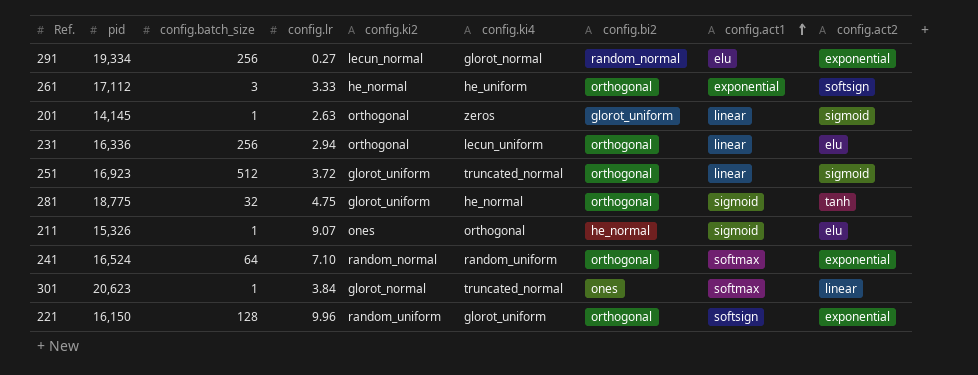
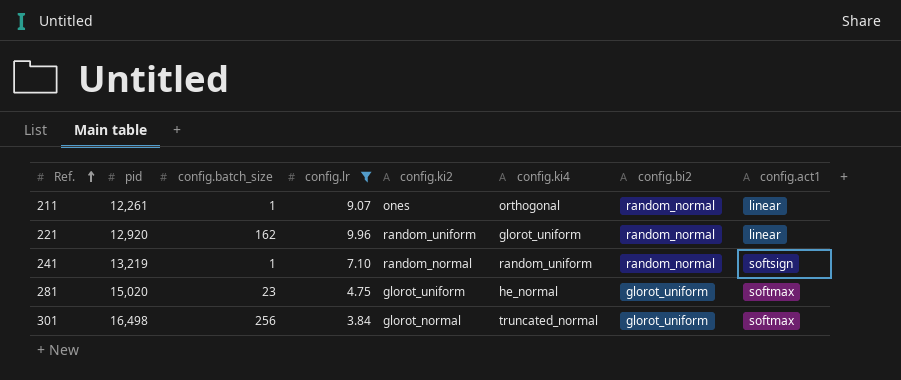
filter: none -> config.lr >= 3.84
row order: config.act1 ascending -> Ref. ascending
column config.act2 | position: 9 -> none
211 | pid: 15,326 -> 12,261
211 | config.bi2: he_normal -> random_normal
211 | config.act1: sigmoid -> linear
221 | pid: 16,150 -> 12,920
221 | config.batch_size: 128 -> 162
221 | config.bi2: orthogonal -> random_normal
221 | config.act1: softsign -> linear
241 | pid: 16,524 -> 13,219
241 | config.batch_size: 64 -> 1
241 | config.bi2: orthogonal -> random_normal
241 | config.act1: softmax -> softsign
281 | pid: 18,775 -> 15,020
281 | config.batch_size: 32 -> 23
281 | config.bi2: orthogonal -> glorot_uniform
281 | config.act1: sigmoid -> softmax
301 | pid: 20,623 -> 16,498
301 | config.batch_size: 1 -> 256
301 | config.bi2: ones -> glorot_uniform

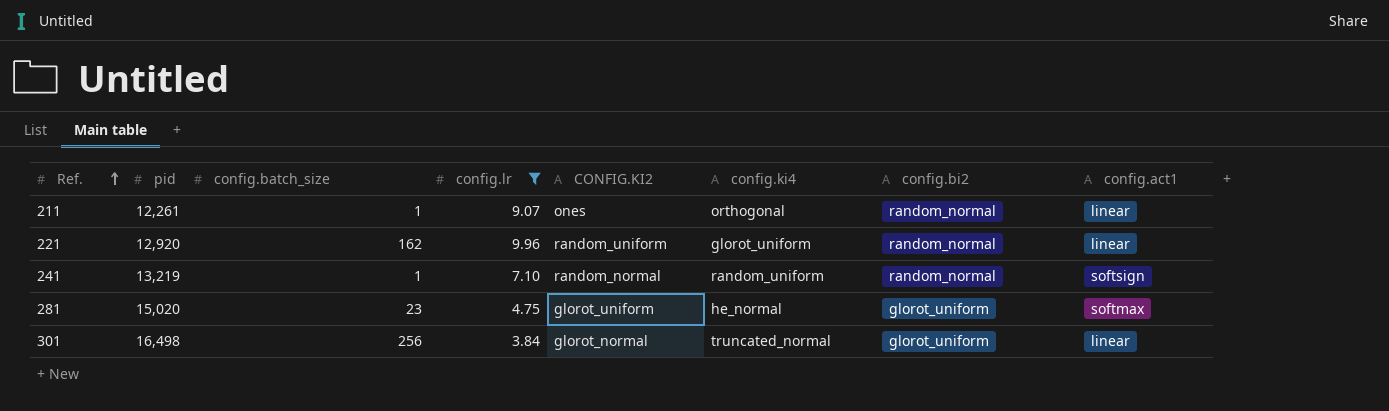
column name: config.ki2 -> CONFIG.KI2
301 | config.act1: softmax -> linear

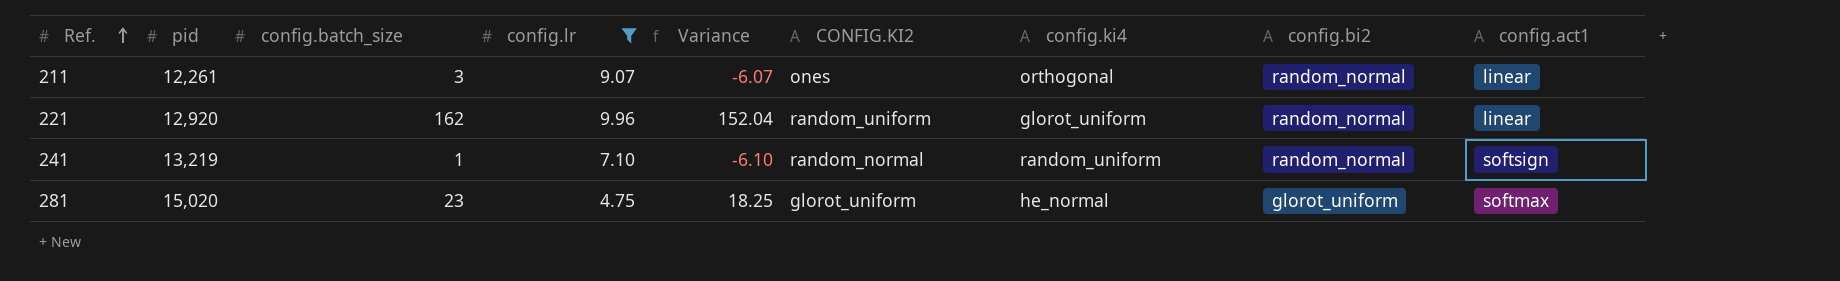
column Variance | formula: none -> [config.batch_size] - [config.lr]
row 301: 16,498 | 256 | 3.84 | glorot_normal | truncated_normal | glorot_uniform | linear -> none
211 | config.batch_size: 1 -> 3

